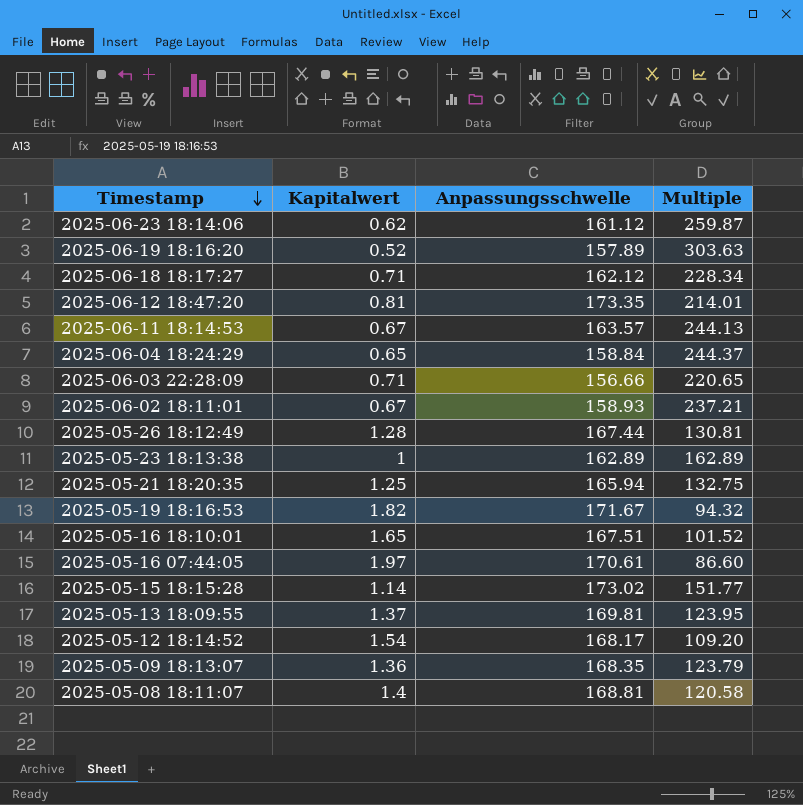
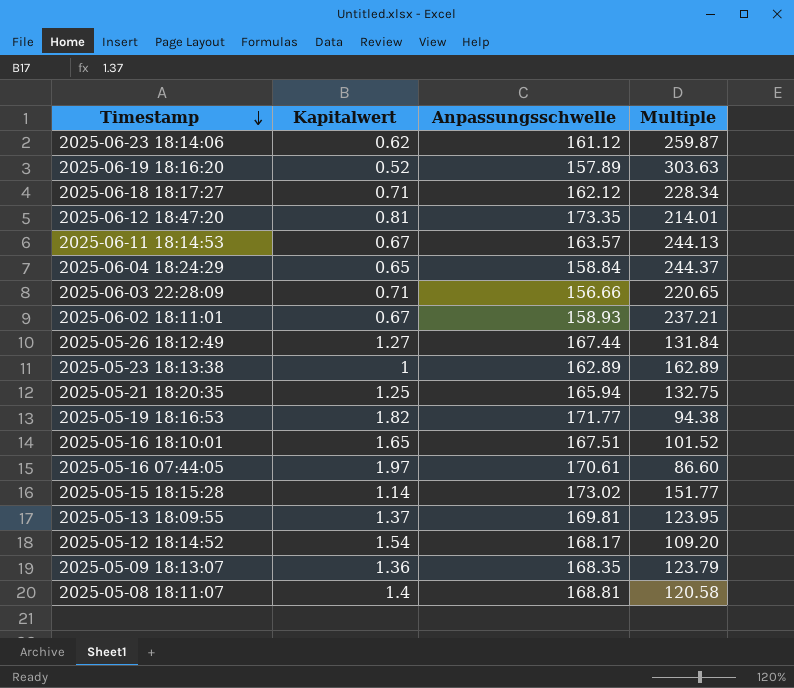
2025-05-26 18:12:49 | Kapitalwert: 1.28 -> 1.27
2025-05-26 18:12:49 | Multiple: 130.81 -> 131.84
2025-05-19 18:16:53 | Anpassungsschwelle: 171.67 -> 171.77
2025-05-19 18:16:53 | Multiple: 94.32 -> 94.38

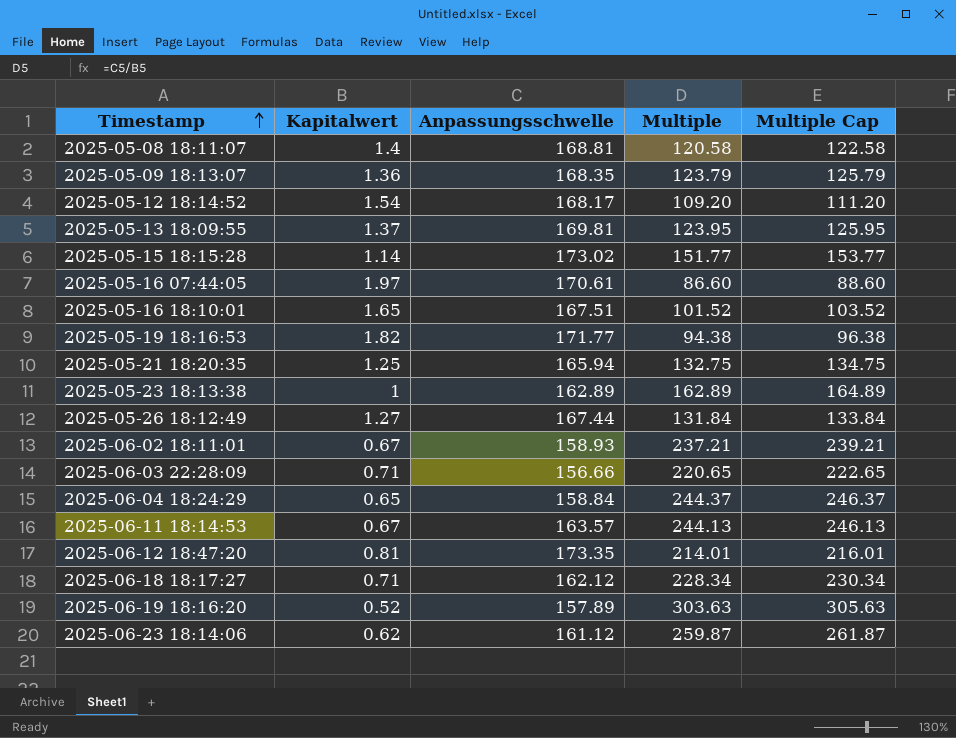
row order: Timestamp descending -> Timestamp ascending
column Multiple Cap | formula: none -> [Multiple] + 2

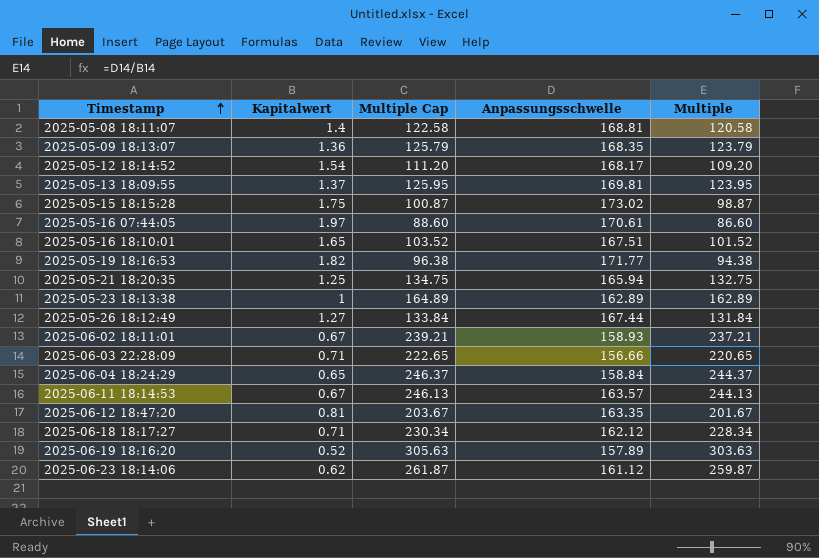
column Multiple Cap | position: 5 -> 3
2025-05-15 18:15:28 | Kapitalwert: 1.14 -> 1.75
2025-05-15 18:15:28 | Multiple Cap: 153.77 -> 100.87
2025-05-15 18:15:28 | Multiple: 151.77 -> 98.87
2025-06-12 18:47:20 | Multiple Cap: 216.01 -> 203.67
2025-06-12 18:47:20 | Anpassungsschwelle: 173.35 -> 163.35
2025-06-12 18:47:20 | Multiple: 214.01 -> 201.67

